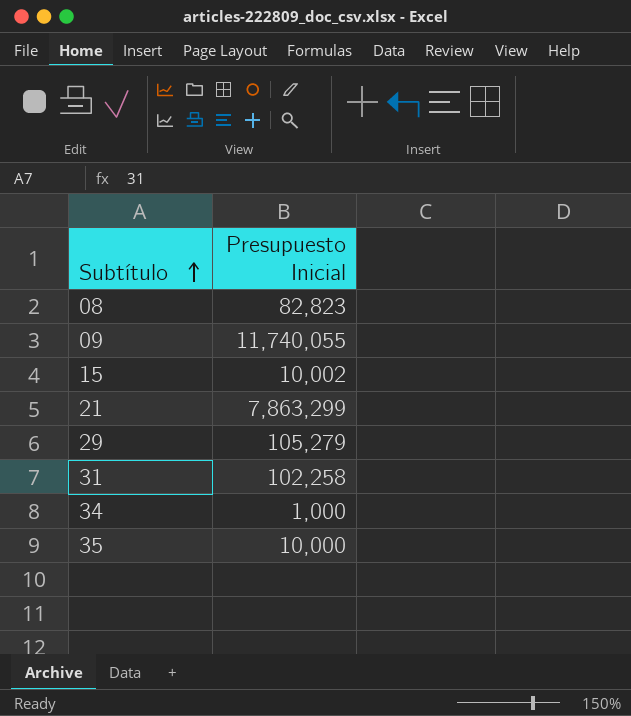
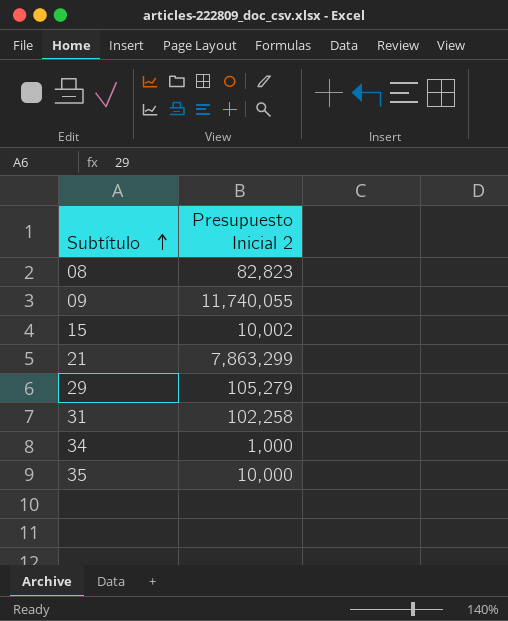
column name: Presupuesto Inicial -> Presupuesto Inicial 2

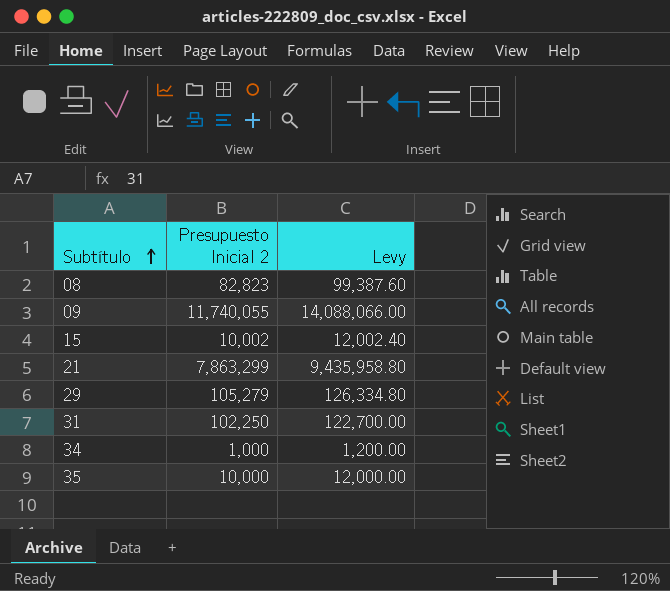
column Levy | formula: none -> [Presupuesto Inicial 2] * 1.2
31 | Presupuesto Inicial 2: 102,258 -> 102,250

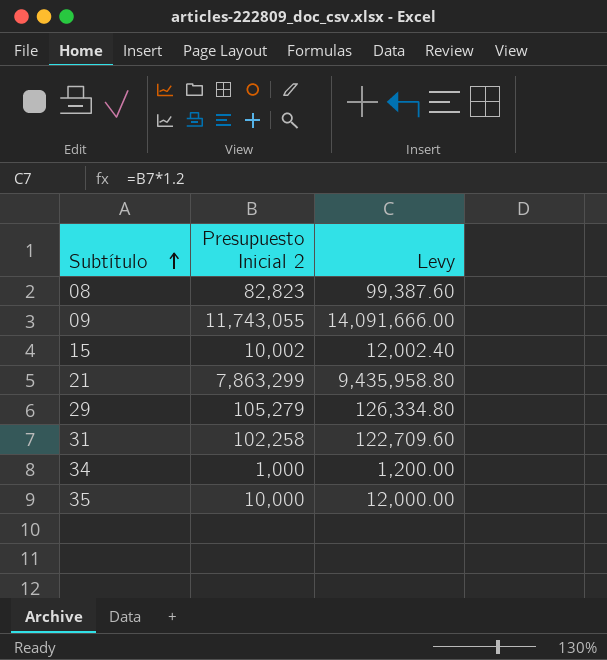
09 | Presupuesto Inicial 2: 11,740,055 -> 11,743,055
09 | Levy: 14,088,066.00 -> 14,091,666.00
31 | Presupuesto Inicial 2: 102,250 -> 102,258
31 | Levy: 122,700.00 -> 122,709.60

